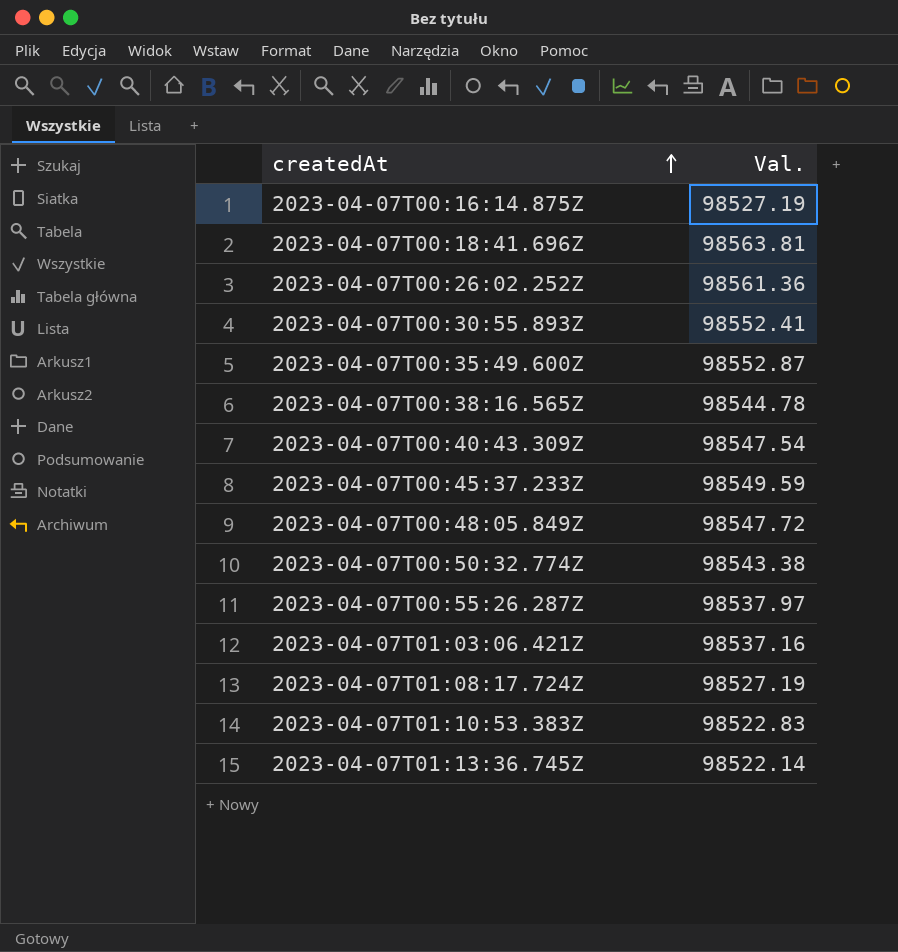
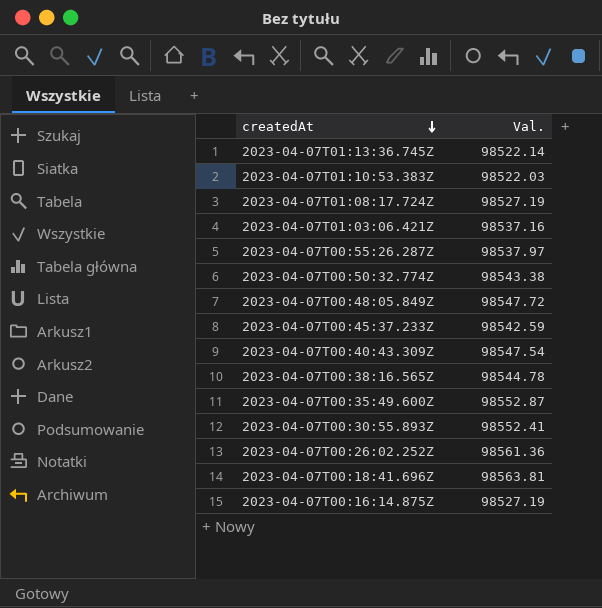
row order: createdAt ascending -> createdAt descending
2023-04-07T01:10:53.383Z | Val.: 98522.83 -> 98522.03
2023-04-07T00:45:37.233Z | Val.: 98549.59 -> 98542.59

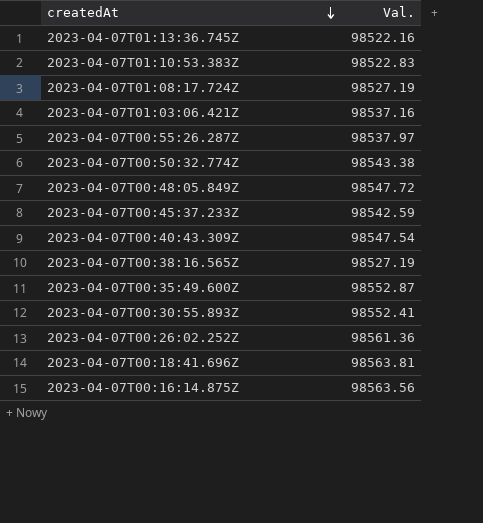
2023-04-07T01:13:36.745Z | Val.: 98522.14 -> 98522.16
2023-04-07T01:10:53.383Z | Val.: 98522.03 -> 98522.83
2023-04-07T00:38:16.565Z | Val.: 98544.78 -> 98527.19
2023-04-07T00:16:14.875Z | Val.: 98527.19 -> 98563.56

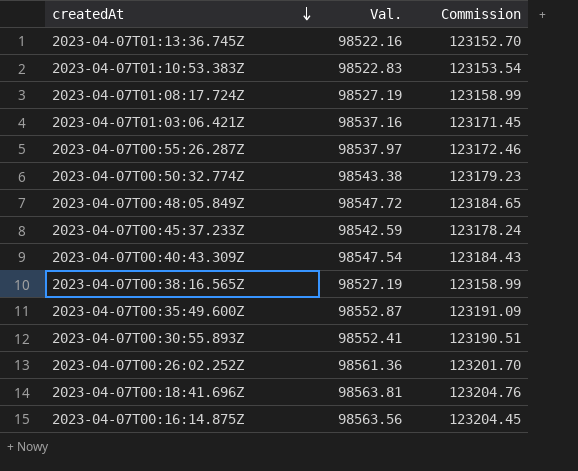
column Commission | formula: none -> [Val.] * 1.25

